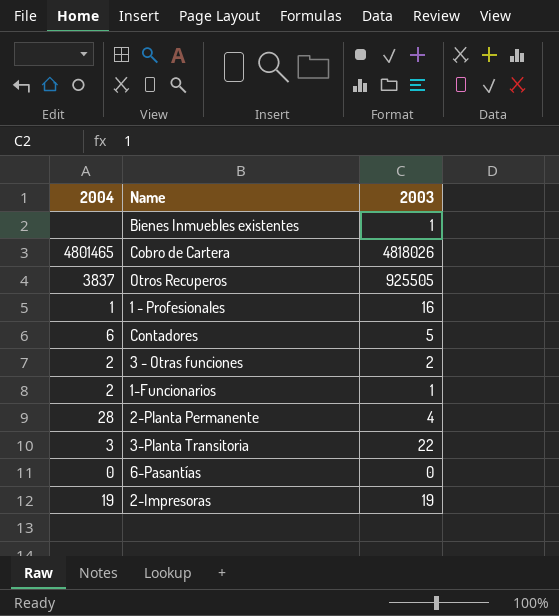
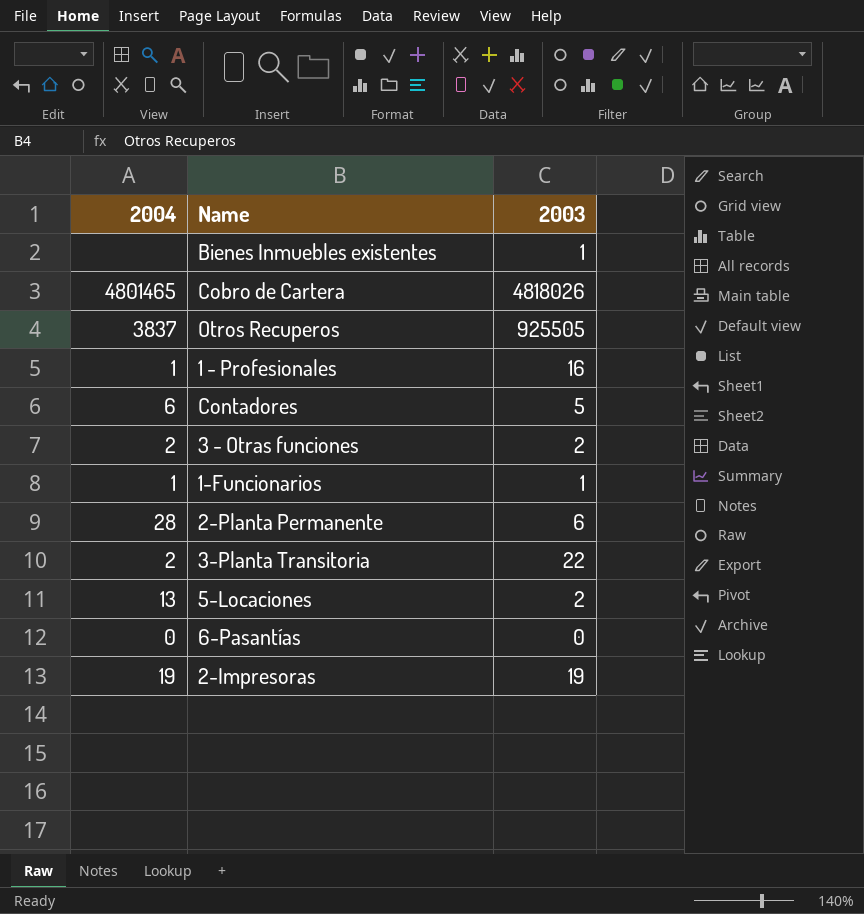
1-Funcionarios | 2004: 2 -> 1
2-Planta Permanente | 2003: 4 -> 6
3-Planta Transitoria | 2004: 3 -> 2
row 5-Locaciones: none -> 13 | 2

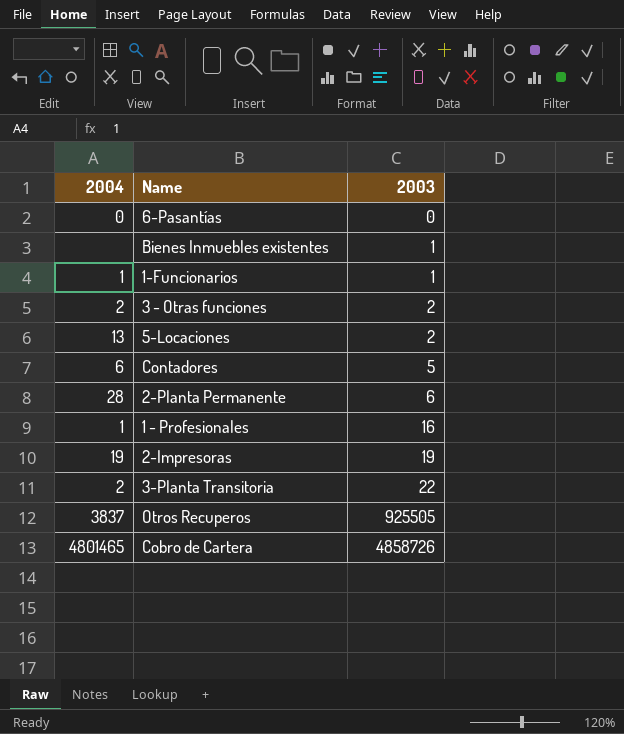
row order: none -> 2003 ascending
Cobro de Cartera | 2003: 4818026 -> 4858726

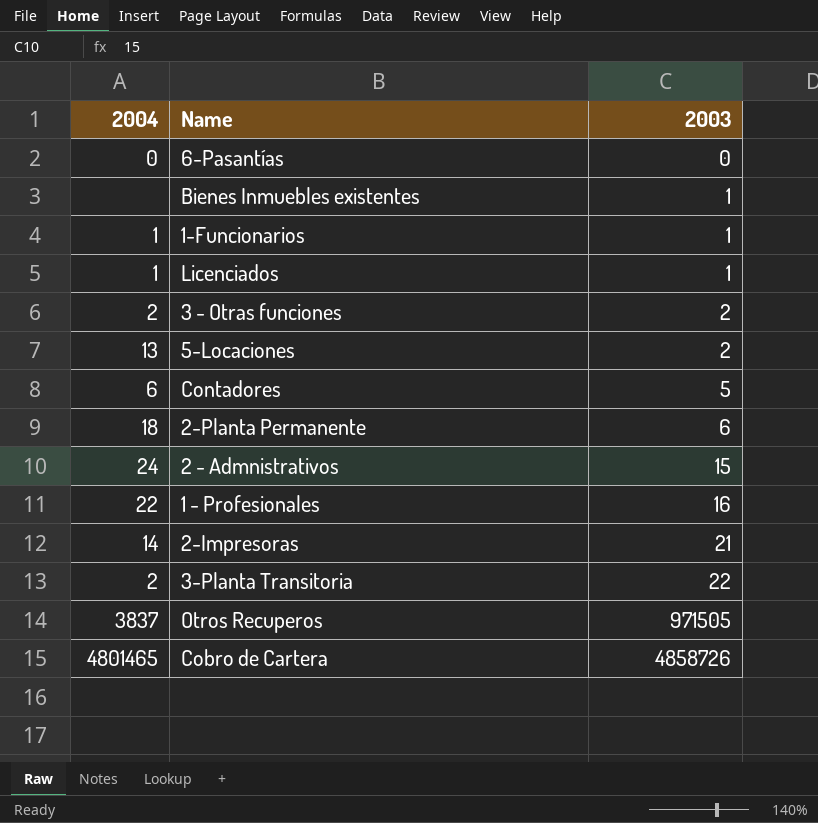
row Licenciados: none -> 1 | 1
2-Planta Permanente | 2004: 28 -> 18
row 2 - Admnistrativos: none -> 24 | 15
1 - Profesionales | 2004: 1 -> 22
2-Impresoras | 2004: 19 -> 14
2-Impresoras | 2003: 19 -> 21
Otros Recuperos | 2003: 925505 -> 971505

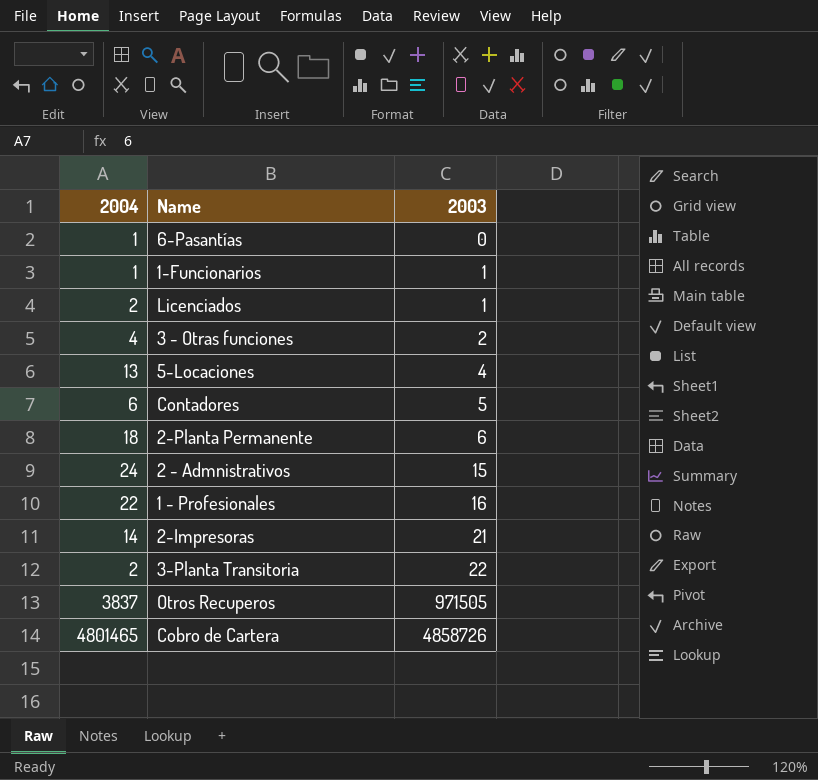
row Bienes Inmuebles existentes: none | 1 -> none
6-Pasantías | 2004: 0 -> 1
Licenciados | 2004: 1 -> 2
3 - Otras funciones | 2004: 2 -> 4
5-Locaciones | 2003: 2 -> 4

